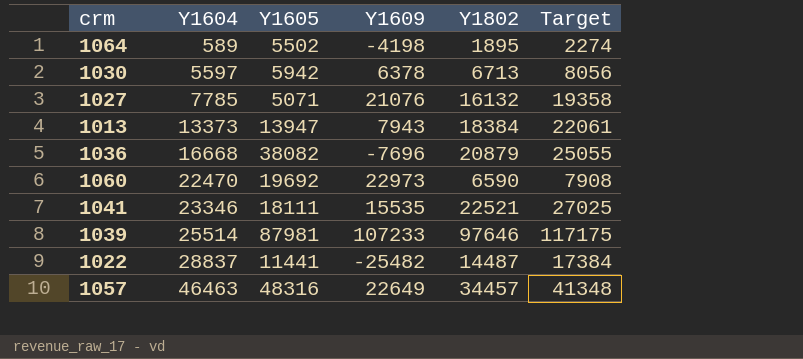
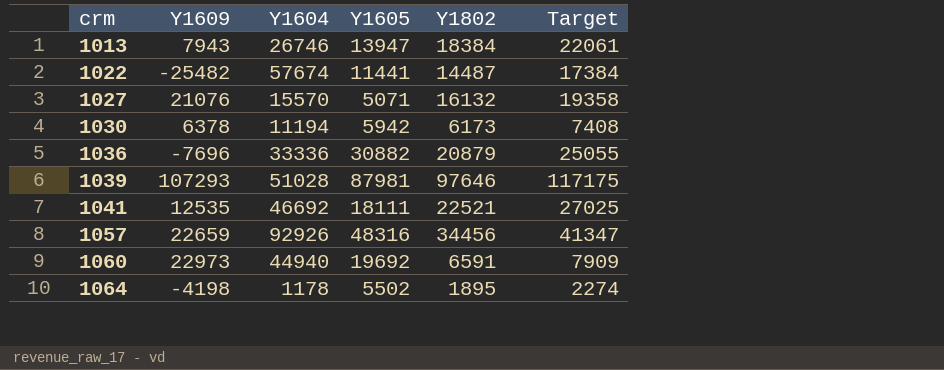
row order: Y1604 ascending -> crm ascending
column Y1609 | position: 4 -> 2
1013 | Y1604: 13373 -> 26746
1022 | Y1604: 28837 -> 57674
1027 | Y1604: 7785 -> 15570
1030 | Y1604: 5597 -> 11194
1030 | Y1802: 6713 -> 6173
1030 | Target: 8056 -> 7408
1036 | Y1604: 16668 -> 33336
1036 | Y1605: 38082 -> 30882
1039 | Y1609: 107233 -> 107293
1039 | Y1604: 25514 -> 51028
1041 | Y1609: 15535 -> 12535
1041 | Y1604: 23346 -> 46692
1057 | Y1609: 22649 -> 22659
1057 | Y1604: 46463 -> 92926
1057 | Y1802: 34457 -> 34456
1057 | Target: 41348 -> 41347
1060 | Y1604: 22470 -> 44940
1060 | Y1802: 6590 -> 6591
1060 | Target: 7908 -> 7909
1064 | Y1604: 589 -> 1178

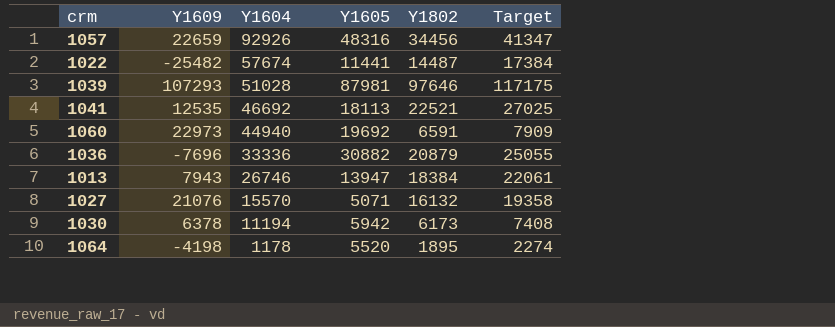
row order: crm ascending -> Y1604 descending
1041 | Y1605: 18111 -> 18113
1064 | Y1605: 5502 -> 5520

